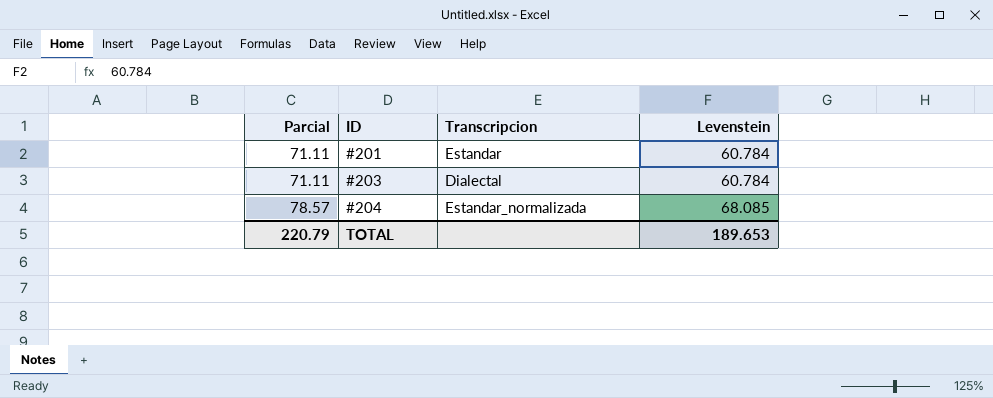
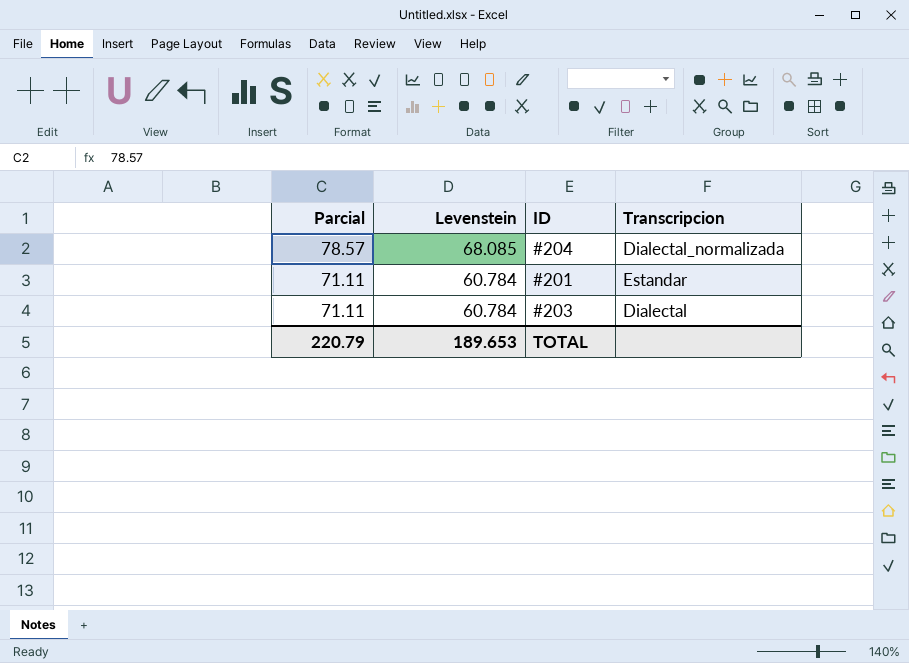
row order: Parcial ascending -> Parcial descending
column Levenstein | position: 4 -> 2
#204 | Transcripcion: Estandar_normalizada -> Dialectal_normalizada

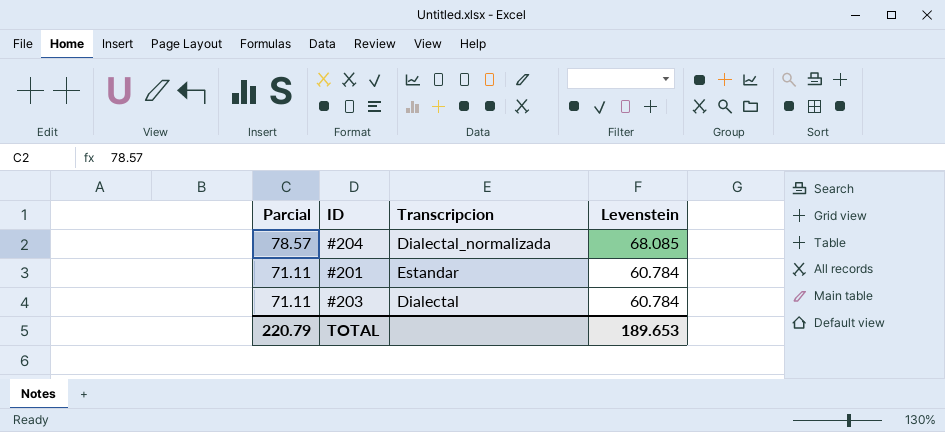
column Levenstein | position: 2 -> 4

